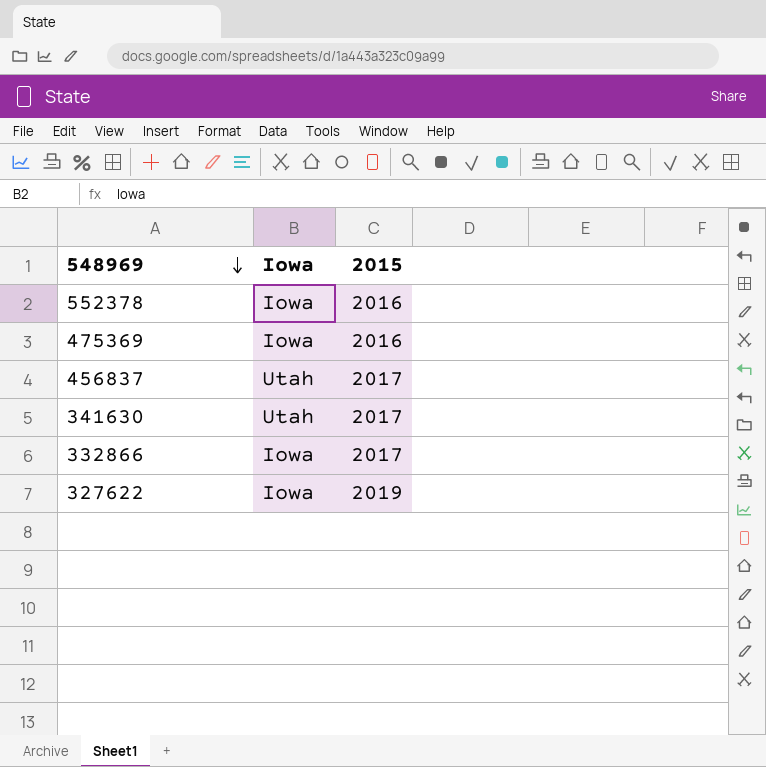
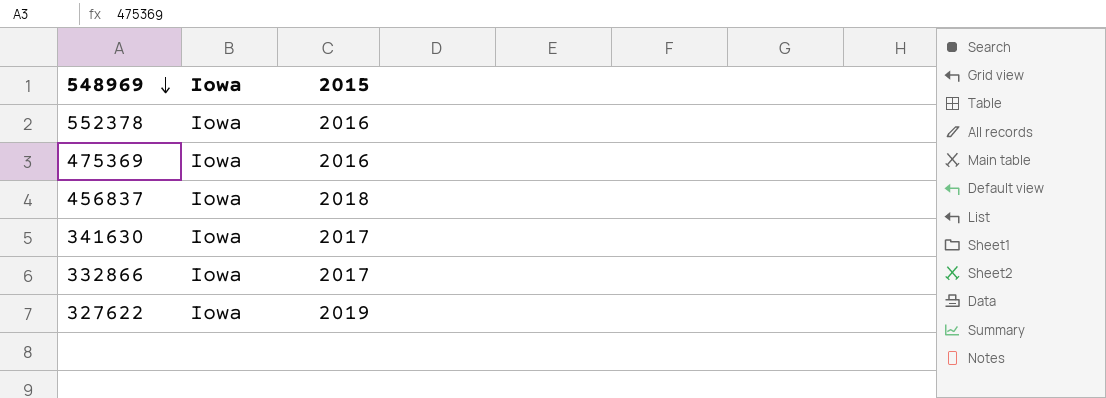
456837 | Iowa: Utah -> Iowa
456837 | 2015: 2017 -> 2018
341630 | Iowa: Utah -> Iowa

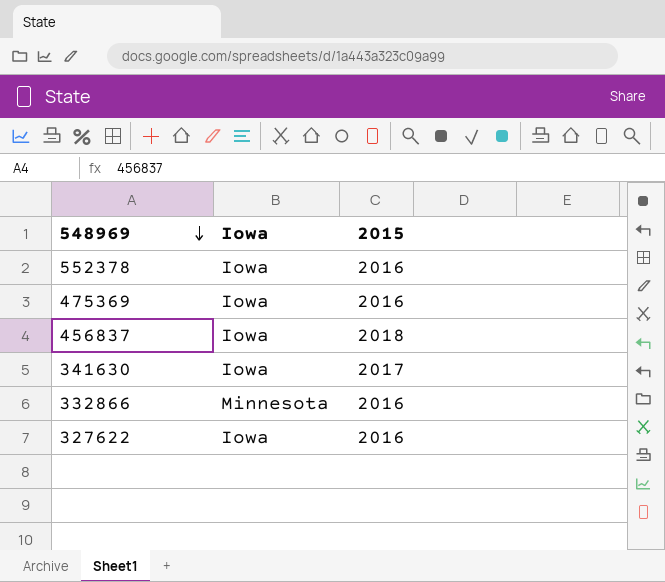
332866 | Iowa: Iowa -> Minnesota
332866 | 2015: 2017 -> 2016
327622 | 2015: 2019 -> 2016

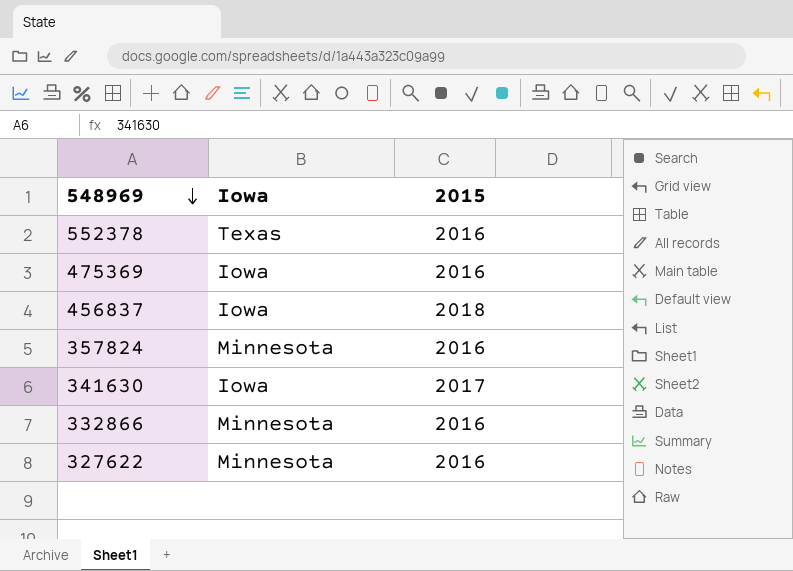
552378 | Iowa: Iowa -> Texas
row 357824: none -> Minnesota | 2016
327622 | Iowa: Iowa -> Minnesota

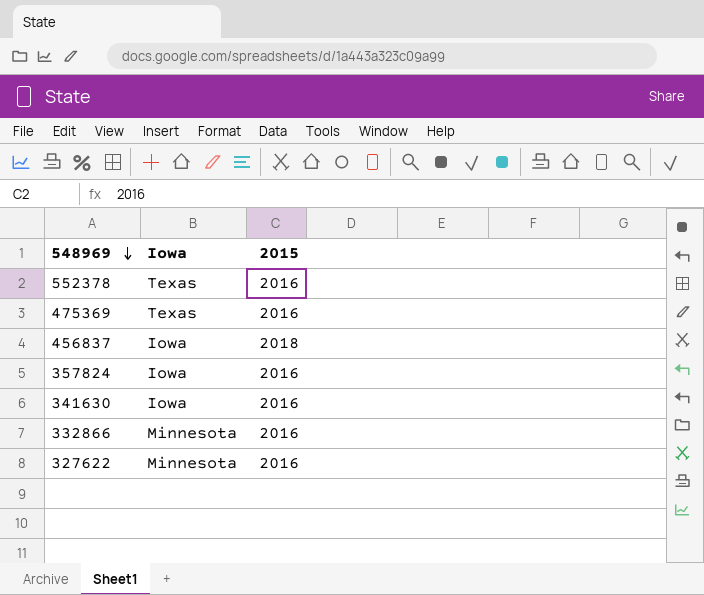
475369 | Iowa: Iowa -> Texas
357824 | Iowa: Minnesota -> Iowa
341630 | 2015: 2017 -> 2016

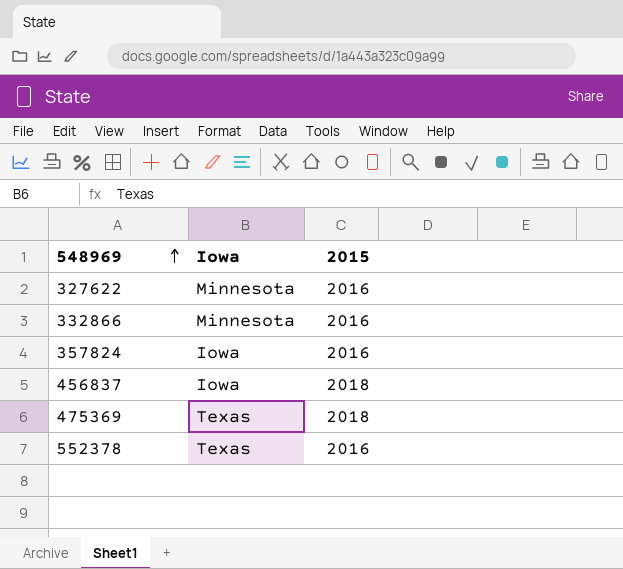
row order: 548969 descending -> 548969 ascending
row 341630: Iowa | 2016 -> none
475369 | 2015: 2016 -> 2018

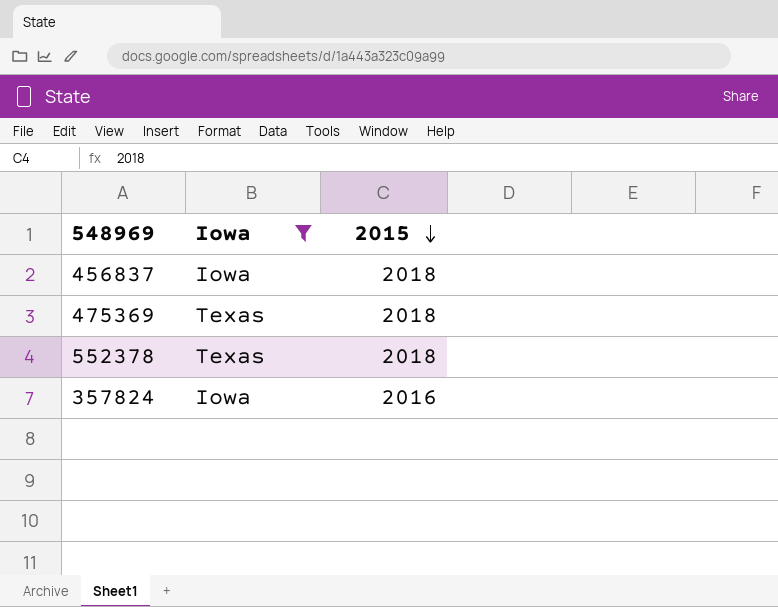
filter: none -> Iowa != Minnesota
row order: 548969 ascending -> 2015 descending
552378 | 2015: 2016 -> 2018

